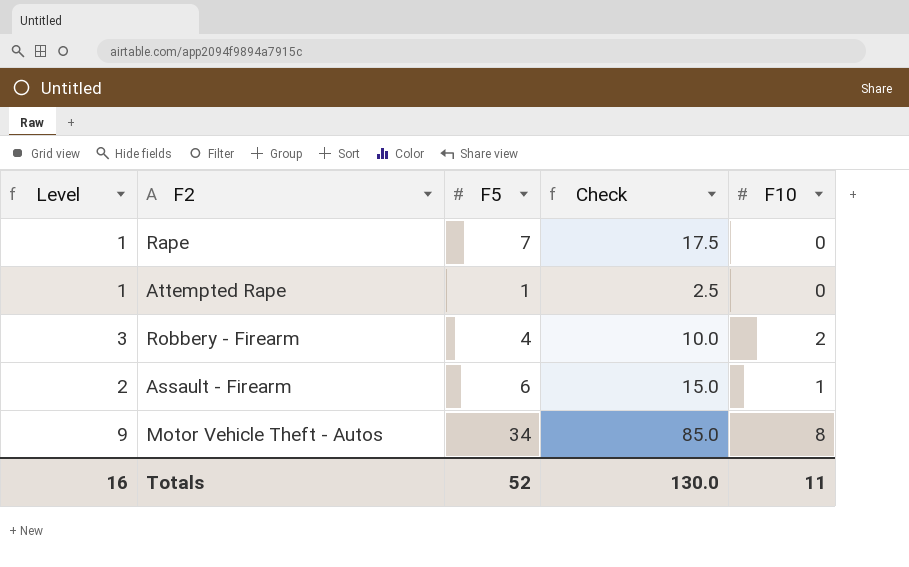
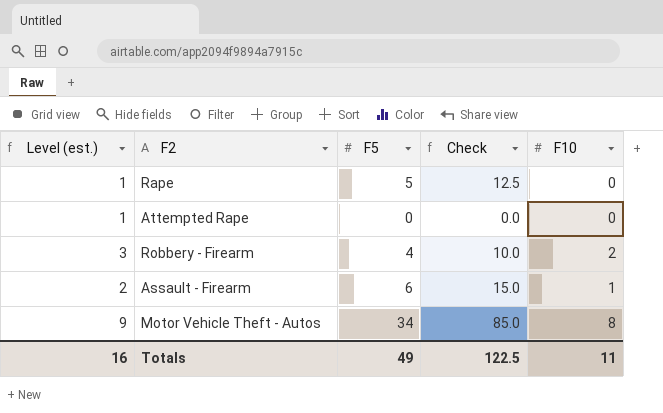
column name: Level -> Level (est.)
Rape | F5: 7 -> 5
Rape | Check: 17.5 -> 12.5
Attempted Rape | F5: 1 -> 0
Attempted Rape | Check: 2.5 -> 0.0
Totals | F5: 52 -> 49
Totals | Check: 130.0 -> 122.5

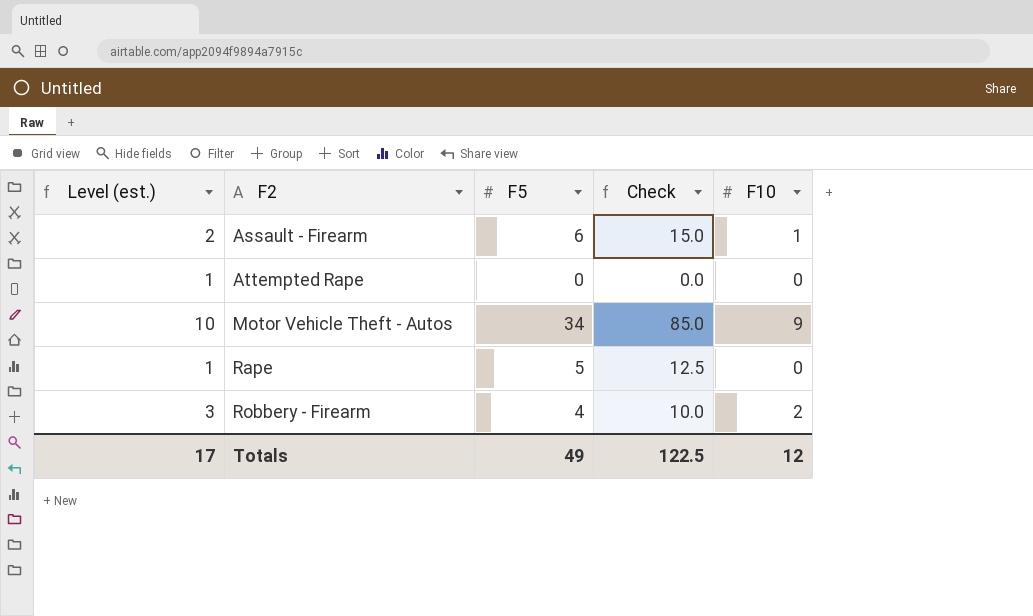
row order: none -> F2 ascending
Motor Vehicle Theft - Autos | Level (est.): 9 -> 10
Motor Vehicle Theft - Autos | F10: 8 -> 9
Totals | Level (est.): 16 -> 17
Totals | F10: 11 -> 12

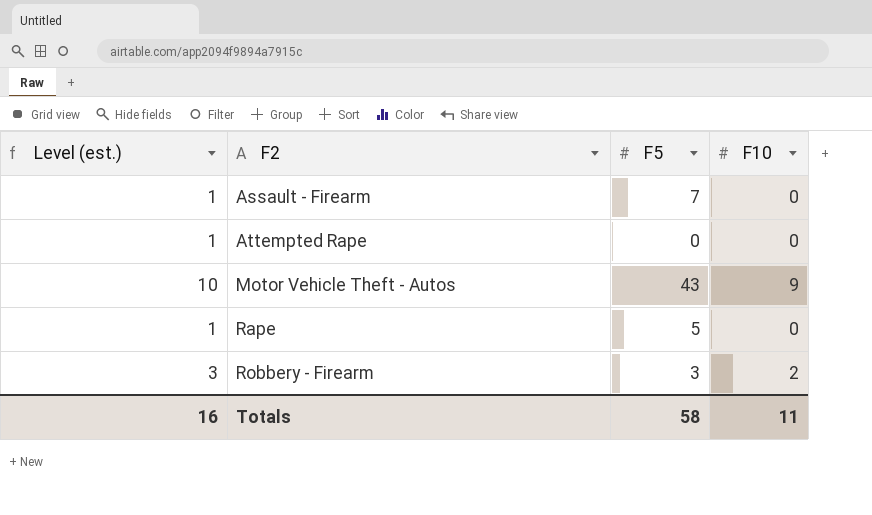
column Check | formula: [F5] * 2.5 -> none
Assault - Firearm | Level (est.): 2 -> 1
Assault - Firearm | F5: 6 -> 7
Assault - Firearm | F10: 1 -> 0
Motor Vehicle Theft - Autos | F5: 34 -> 43
Robbery - Firearm | F5: 4 -> 3
Totals | Level (est.): 17 -> 16
Totals | F5: 49 -> 58
Totals | F10: 12 -> 11

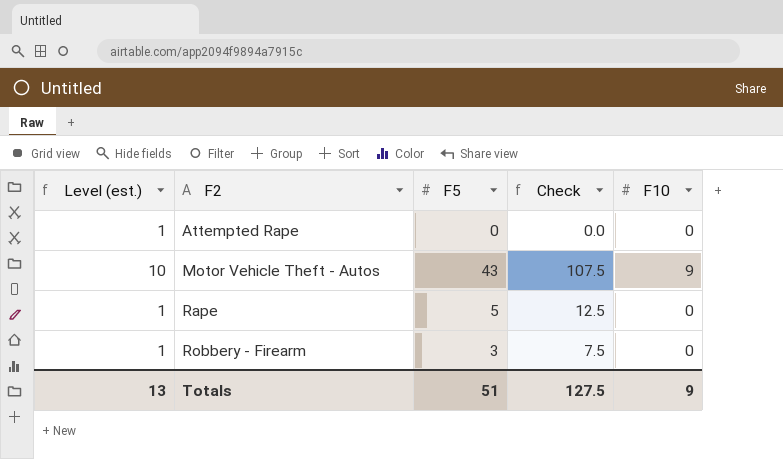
column Check | formula: none -> [F5] * 2.5
row Assault - Firearm: 1 | 7 | 0 -> none
Robbery - Firearm | Level (est.): 3 -> 1
Robbery - Firearm | F10: 2 -> 0
Totals | Level (est.): 16 -> 13
Totals | F5: 58 -> 51
Totals | F10: 11 -> 9

